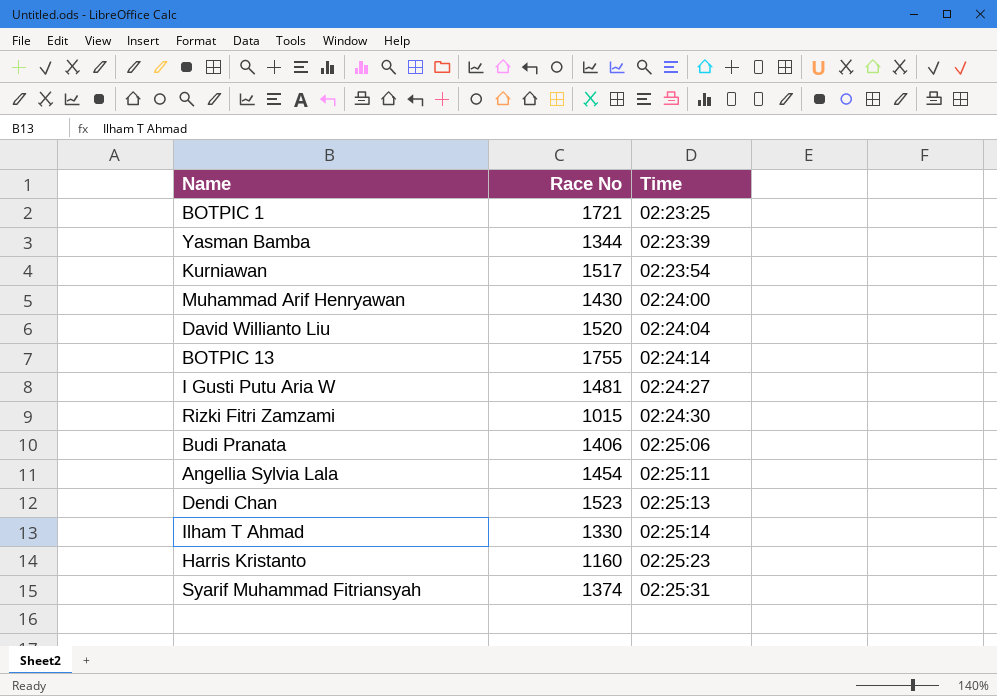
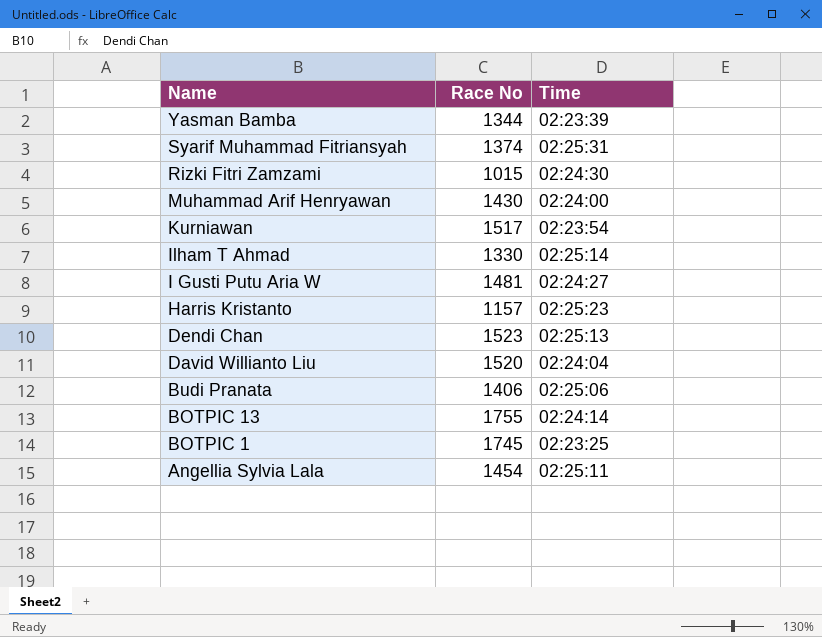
row order: Time ascending -> Name descending
Harris Kristanto | Race No: 1160 -> 1157
BOTPIC 1 | Race No: 1721 -> 1745

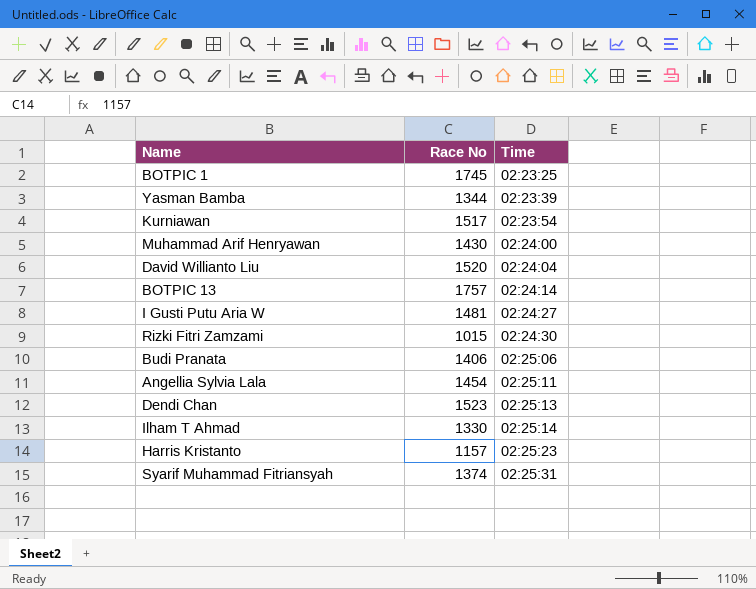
row order: Name descending -> Time ascending
BOTPIC 13 | Race No: 1755 -> 1757

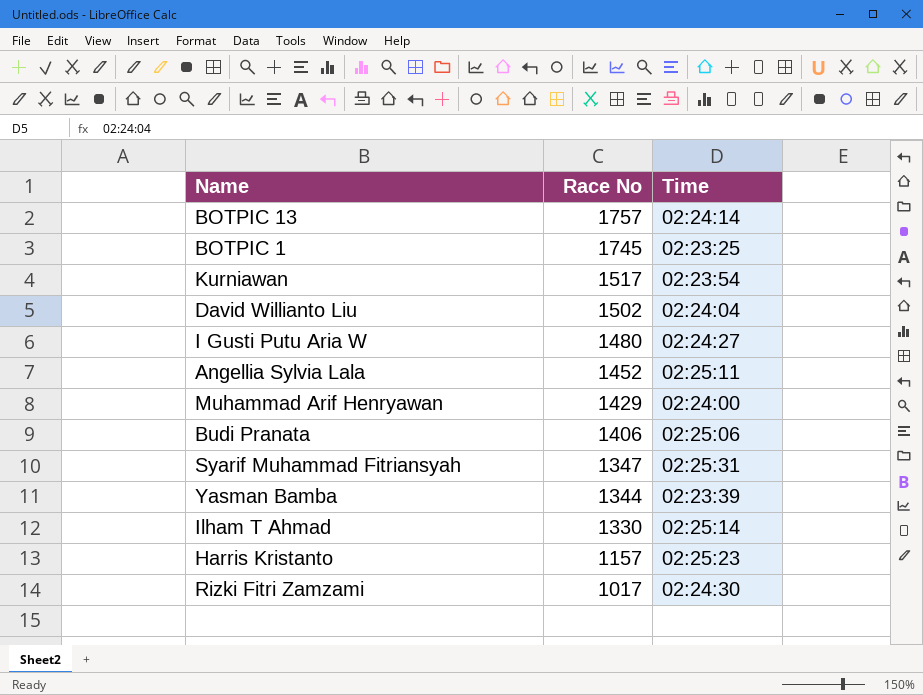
row order: Time ascending -> Race No descending
row Dendi Chan: 1523 | 02:25:13 -> none
David Willianto Liu | Race No: 1520 -> 1502
I Gusti Putu Aria W | Race No: 1481 -> 1480
Angellia Sylvia Lala | Race No: 1454 -> 1452
Muhammad Arif Henryawan | Race No: 1430 -> 1429
Syarif Muhammad Fitriansyah | Race No: 1374 -> 1347
Rizki Fitri Zamzami | Race No: 1015 -> 1017

